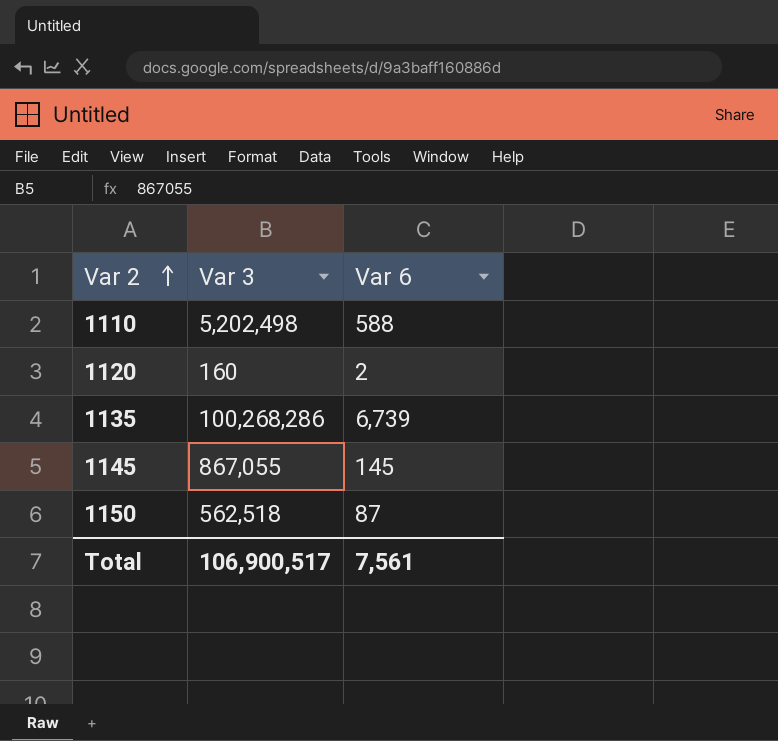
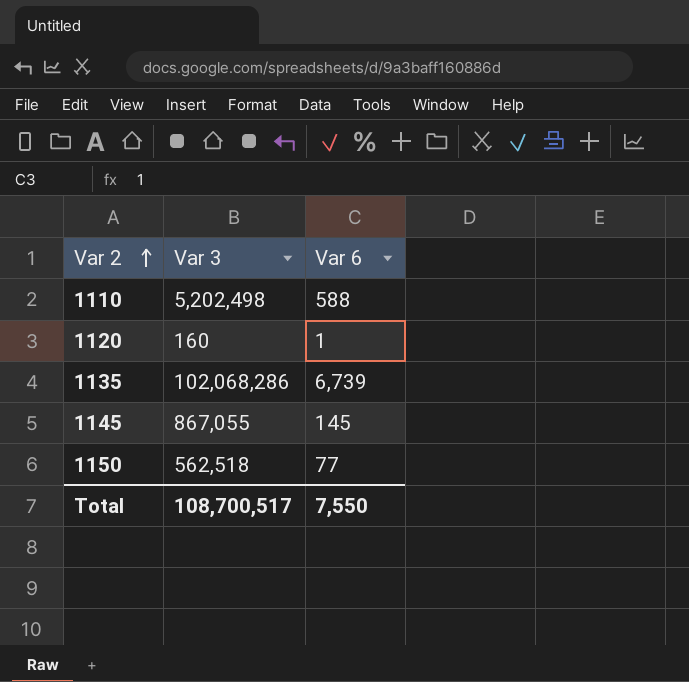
1120 | Var 6: 2 -> 1
1135 | Var 3: 100,268,286 -> 102,068,286
1150 | Var 6: 87 -> 77
Total | Var 3: 106,900,517 -> 108,700,517
Total | Var 6: 7,561 -> 7,550

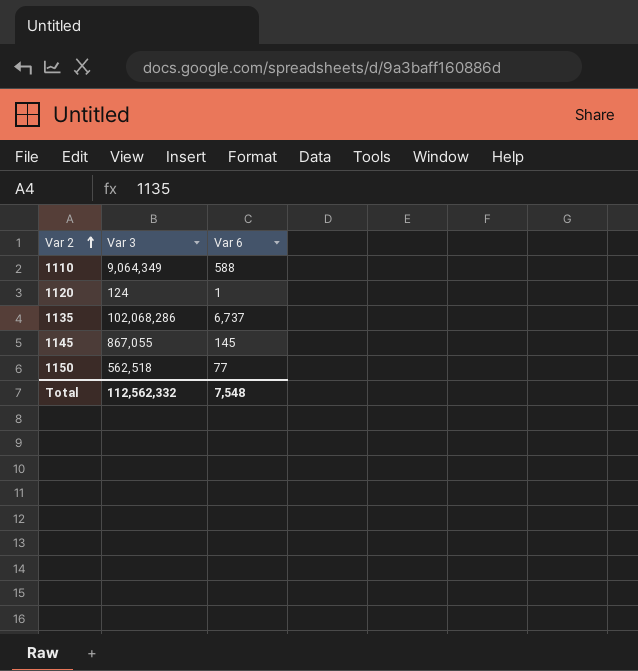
1110 | Var 3: 5,202,498 -> 9,064,349
1120 | Var 3: 160 -> 124
1135 | Var 6: 6,739 -> 6,737
Total | Var 3: 108,700,517 -> 112,562,332
Total | Var 6: 7,550 -> 7,548

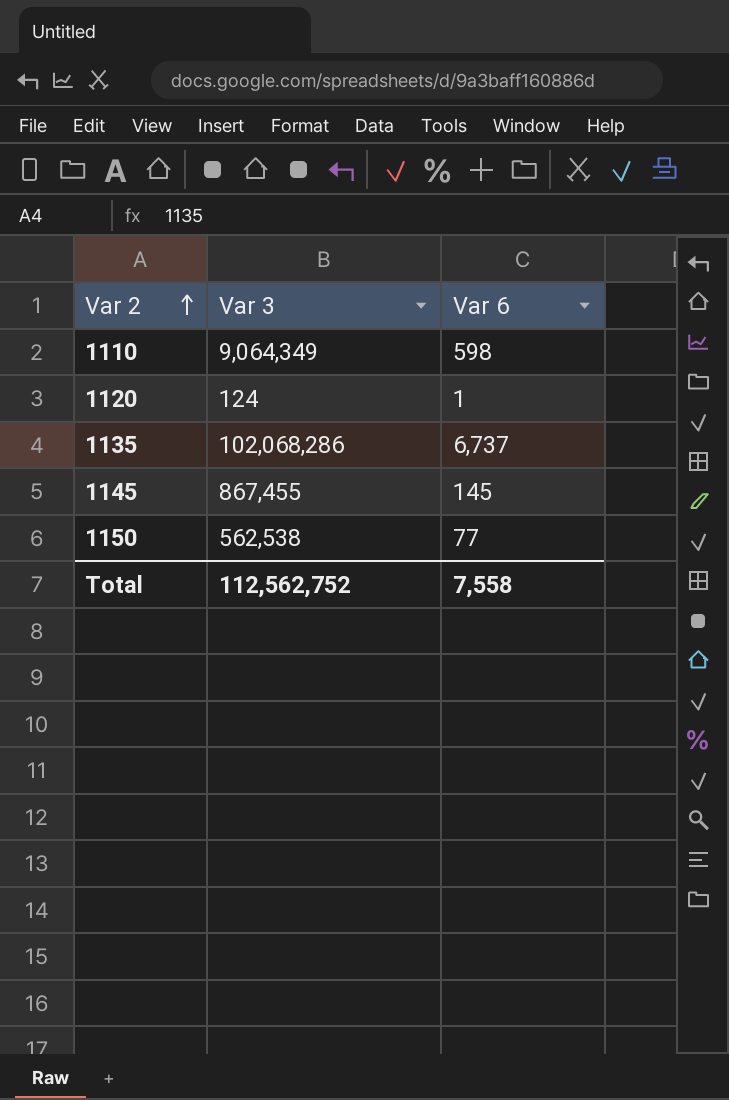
1110 | Var 6: 588 -> 598
1145 | Var 3: 867,055 -> 867,455
1150 | Var 3: 562,518 -> 562,538
Total | Var 3: 112,562,332 -> 112,562,752
Total | Var 6: 7,548 -> 7,558

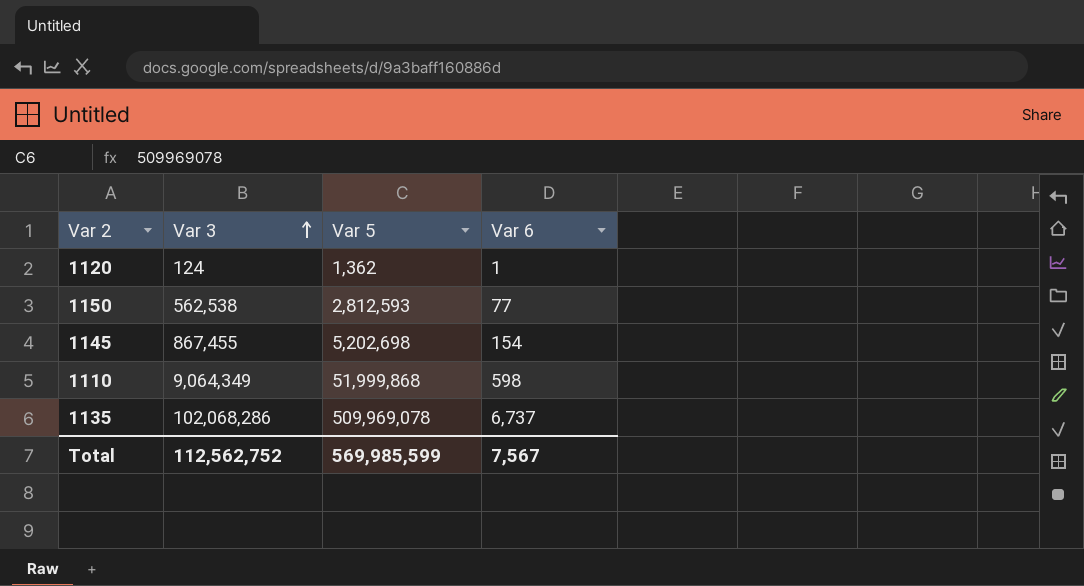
row order: Var 2 ascending -> Var 3 ascending
column Var 5 | position: none -> 3
1145 | Var 6: 145 -> 154
Total | Var 6: 7,558 -> 7,567

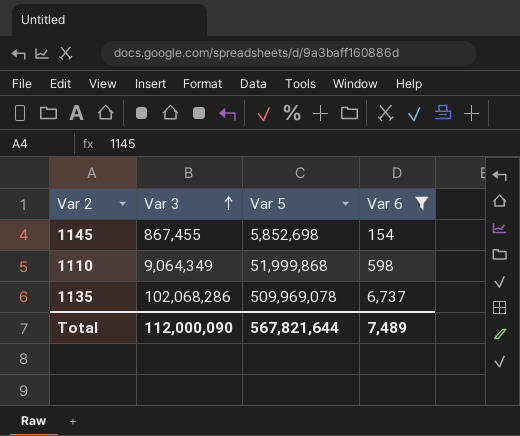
filter: none -> Var 6 >= 154
1145 | Var 5: 5,202,698 -> 5,852,698
Total | Var 3: 112,562,752 -> 112,000,090
Total | Var 5: 569,985,599 -> 567,821,644
Total | Var 6: 7,567 -> 7,489

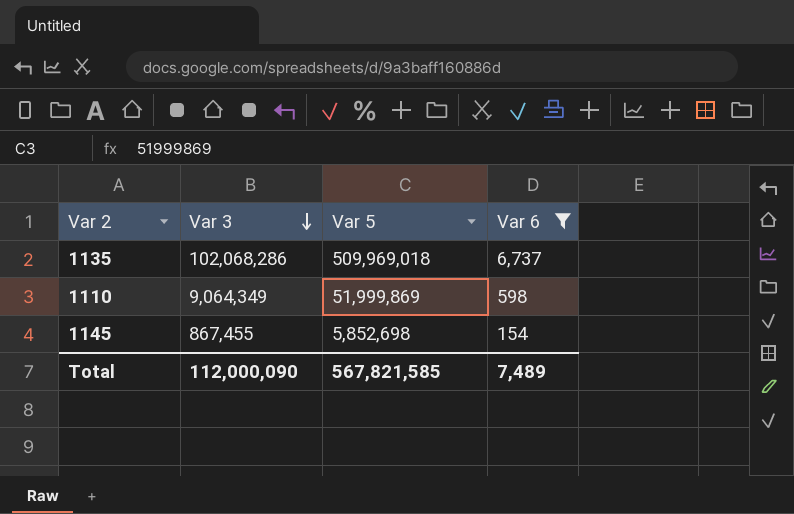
row order: Var 3 ascending -> Var 3 descending
1135 | Var 5: 509,969,078 -> 509,969,018
1110 | Var 5: 51,999,868 -> 51,999,869
Total | Var 5: 567,821,644 -> 567,821,585

